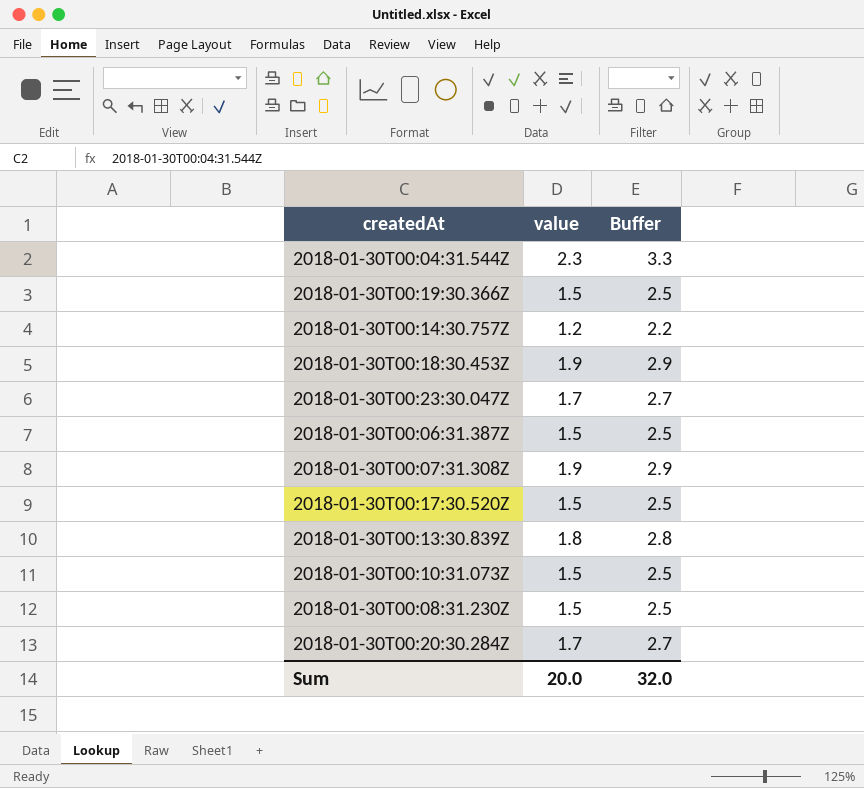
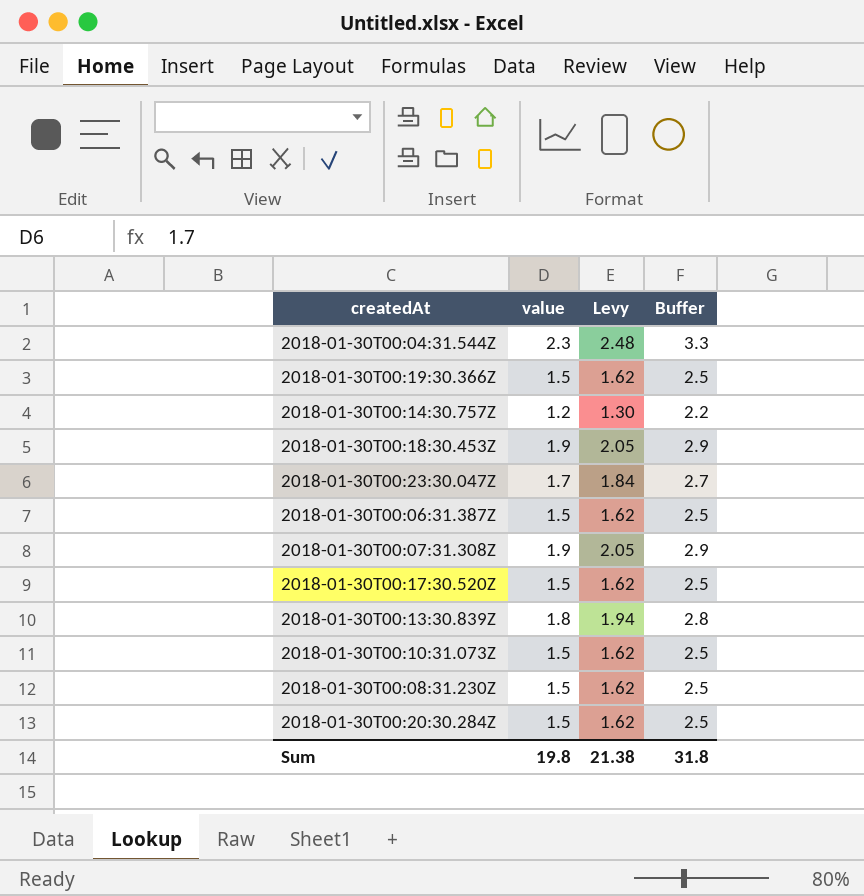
column Levy | formula: none -> [value] * 1.08
2018-01-30T00:20:30.284Z | value: 1.7 -> 1.5
2018-01-30T00:20:30.284Z | Buffer: 2.7 -> 2.5
Sum | value: 20.0 -> 19.8
Sum | Buffer: 32.0 -> 31.8

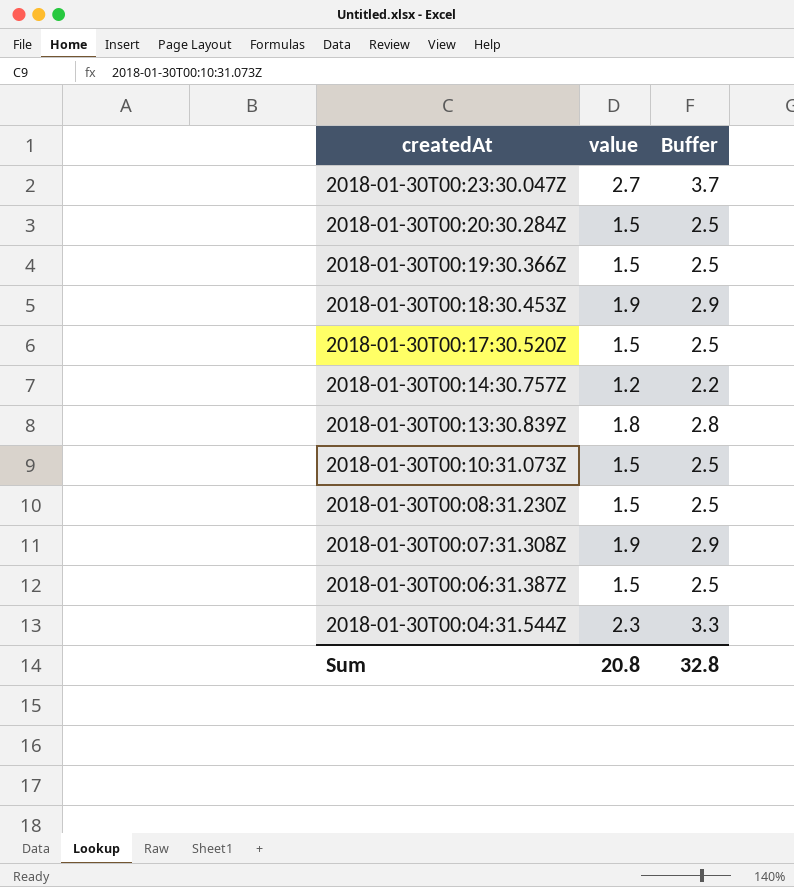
row order: none -> createdAt descending
column Levy | formula: [value] * 1.08 -> none
2018-01-30T00:23:30.047Z | value: 1.7 -> 2.7
2018-01-30T00:23:30.047Z | Buffer: 2.7 -> 3.7
Sum | value: 19.8 -> 20.8
Sum | Buffer: 31.8 -> 32.8

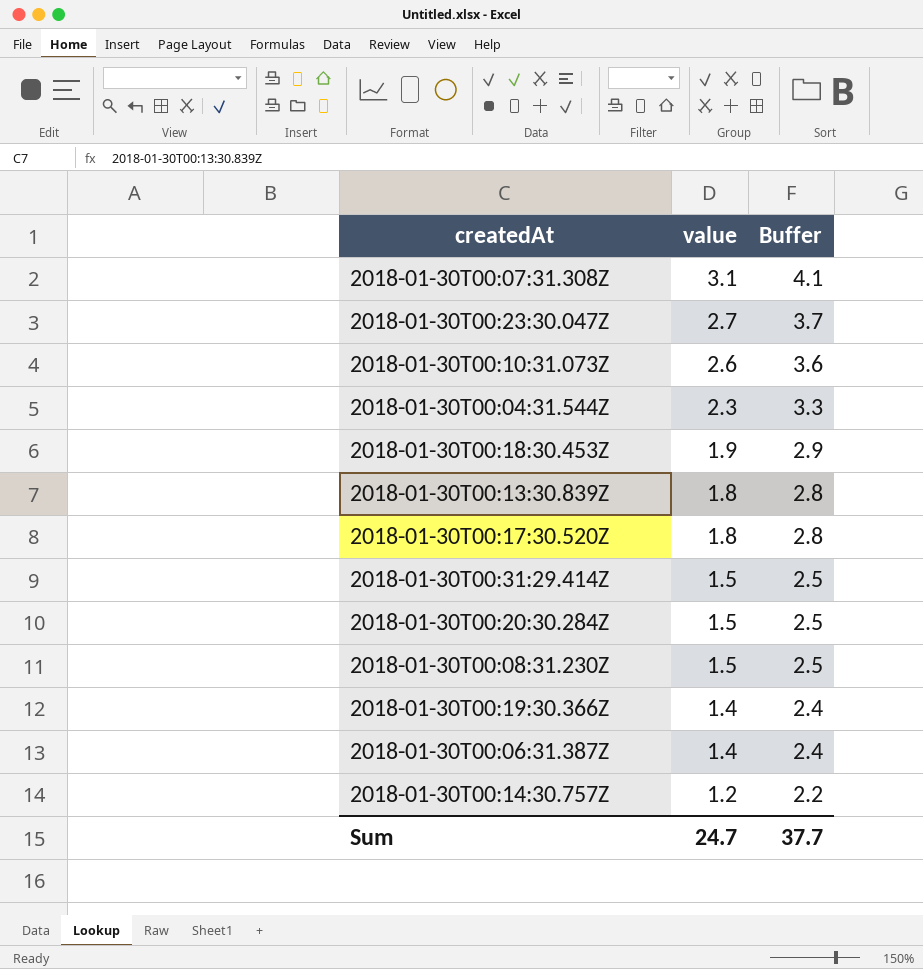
row order: createdAt descending -> value descending
2018-01-30T00:07:31.308Z | value: 1.9 -> 3.1
2018-01-30T00:07:31.308Z | Buffer: 2.9 -> 4.1
2018-01-30T00:10:31.073Z | value: 1.5 -> 2.6
2018-01-30T00:10:31.073Z | Buffer: 2.5 -> 3.6
2018-01-30T00:17:30.520Z | value: 1.5 -> 1.8
2018-01-30T00:17:30.520Z | Buffer: 2.5 -> 2.8
row 2018-01-30T00:31:29.414Z: none -> 1.5 | 2.5
2018-01-30T00:19:30.366Z | value: 1.5 -> 1.4
2018-01-30T00:19:30.366Z | Buffer: 2.5 -> 2.4
2018-01-30T00:06:31.387Z | value: 1.5 -> 1.4
2018-01-30T00:06:31.387Z | Buffer: 2.5 -> 2.4
Sum | value: 20.8 -> 24.7
Sum | Buffer: 32.8 -> 37.7

